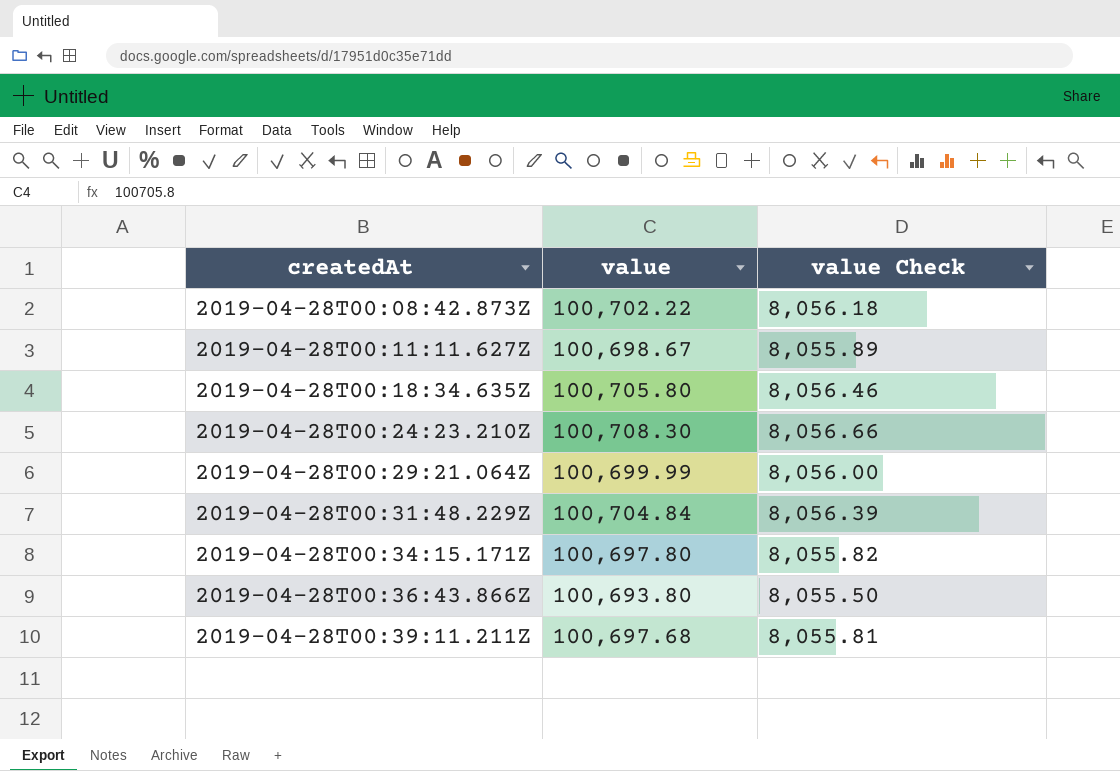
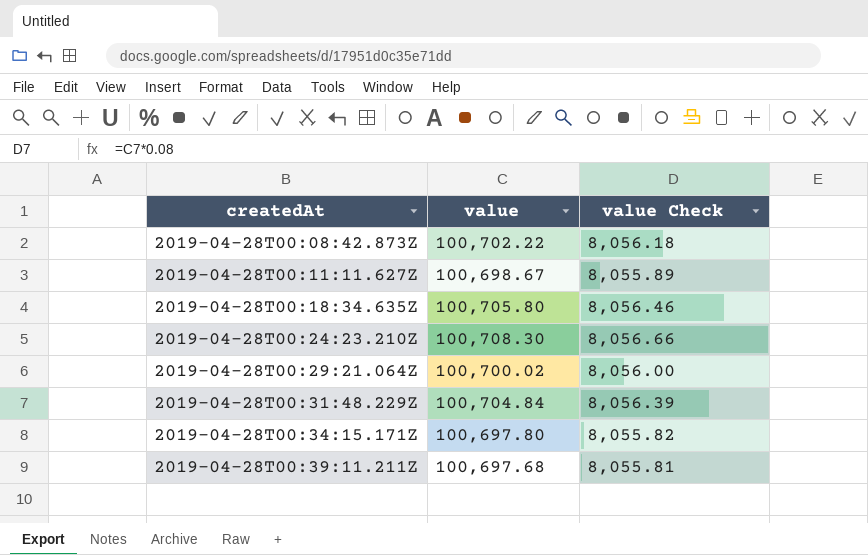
row 2019-04-28T00:36:43.866Z: 100,693.80 | 8,055.50 -> none
2019-04-28T00:29:21.064Z | value: 100,699.99 -> 100,700.02

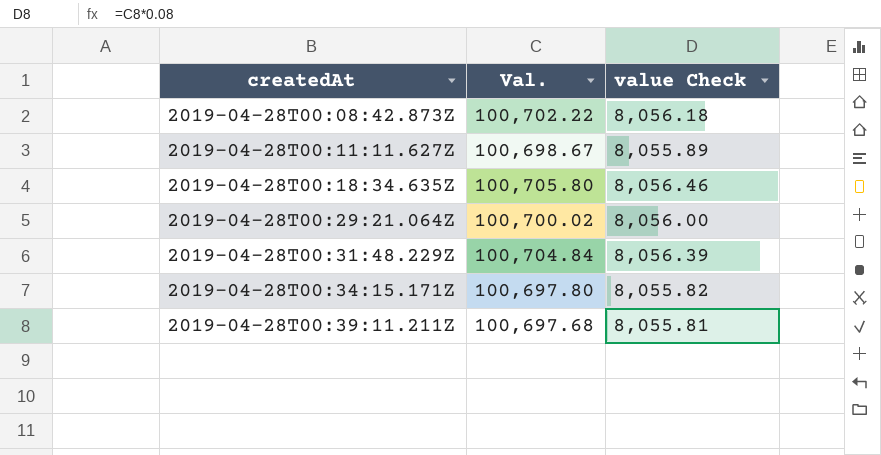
column name: value -> Val.
row 2019-04-28T00:24:23.210Z: 100,708.30 | 8,056.66 -> none

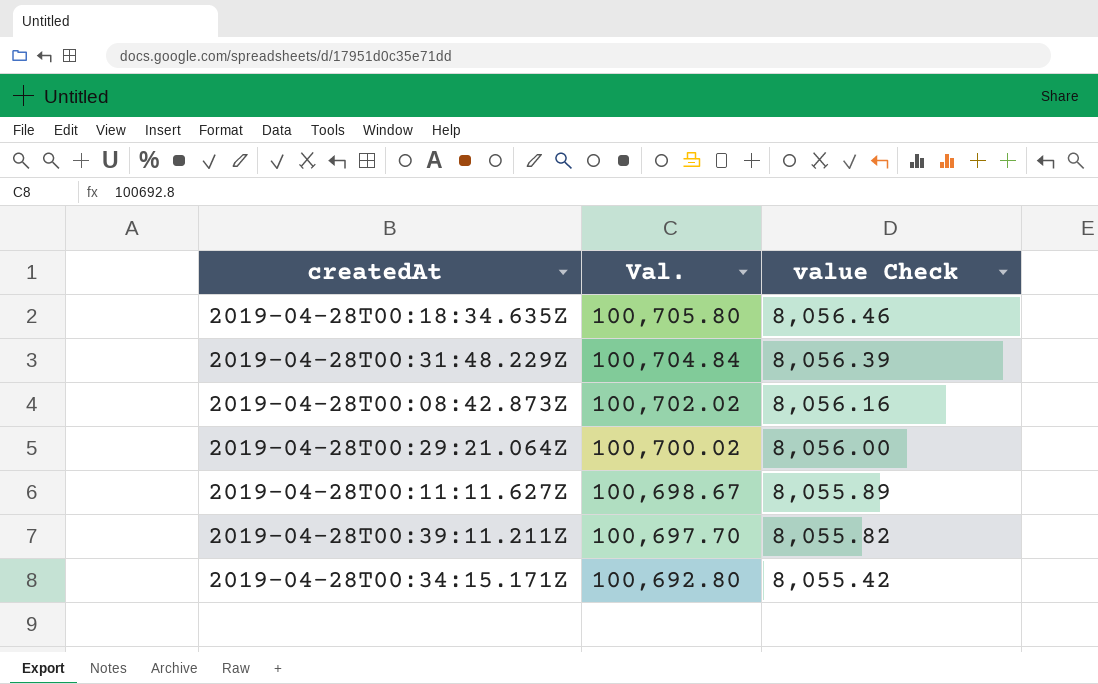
row order: createdAt ascending -> Val. descending
2019-04-28T00:08:42.873Z | Val.: 100,702.22 -> 100,702.02
2019-04-28T00:08:42.873Z | value Check: 8,056.18 -> 8,056.16
2019-04-28T00:39:11.211Z | Val.: 100,697.68 -> 100,697.70
2019-04-28T00:39:11.211Z | value Check: 8,055.81 -> 8,055.82
2019-04-28T00:34:15.171Z | Val.: 100,697.80 -> 100,692.80
2019-04-28T00:34:15.171Z | value Check: 8,055.82 -> 8,055.42

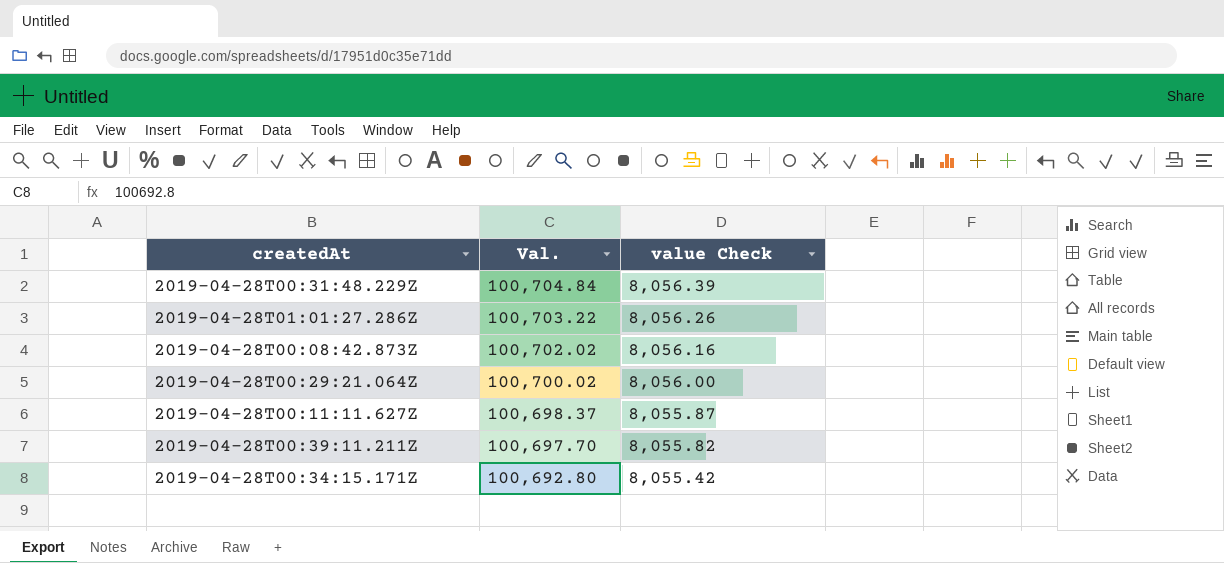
row 2019-04-28T00:18:34.635Z: 100,705.80 | 8,056.46 -> none
row 2019-04-28T01:01:27.286Z: none -> 100,703.22 | 8,056.26
2019-04-28T00:11:11.627Z | Val.: 100,698.67 -> 100,698.37
2019-04-28T00:11:11.627Z | value Check: 8,055.89 -> 8,055.87

